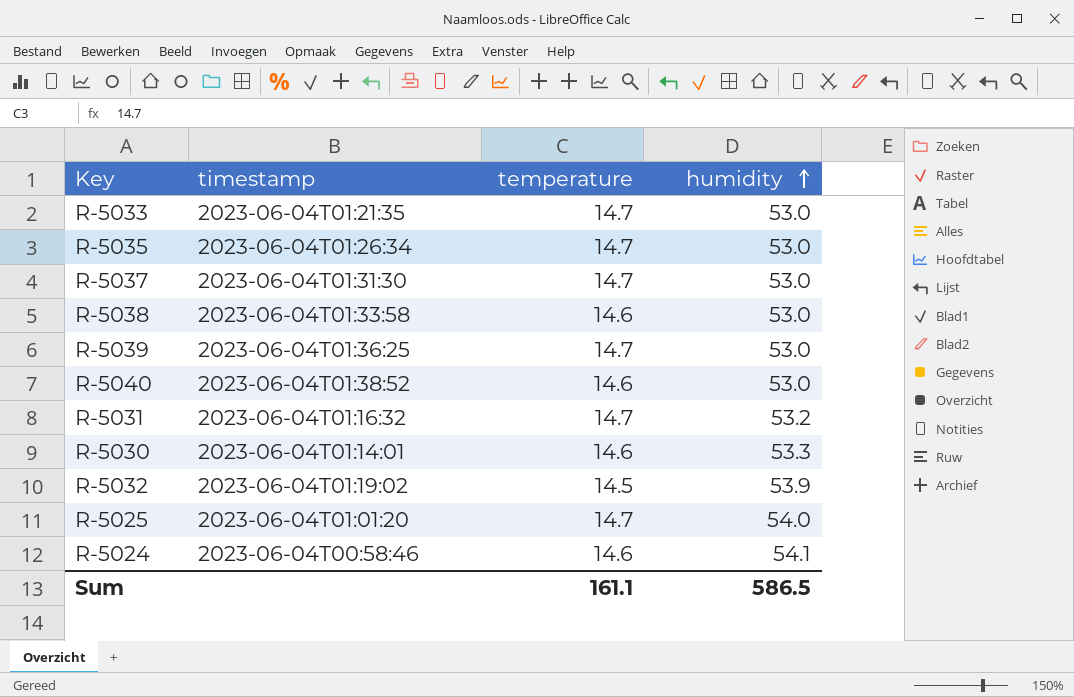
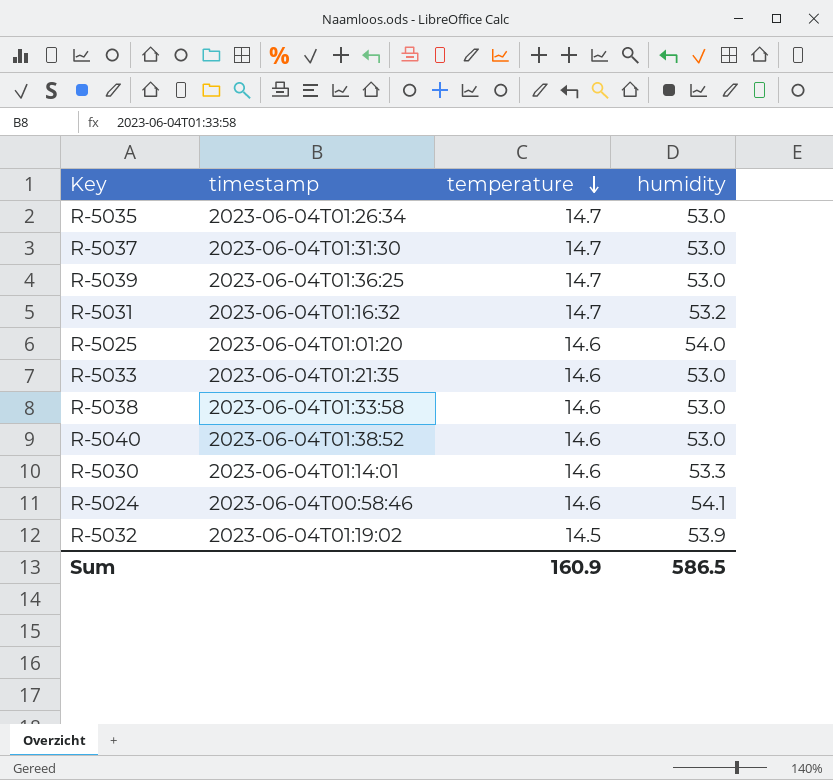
row order: humidity ascending -> temperature descending
R-5025 | temperature: 14.7 -> 14.6
R-5033 | temperature: 14.7 -> 14.6
Sum | temperature: 161.1 -> 160.9

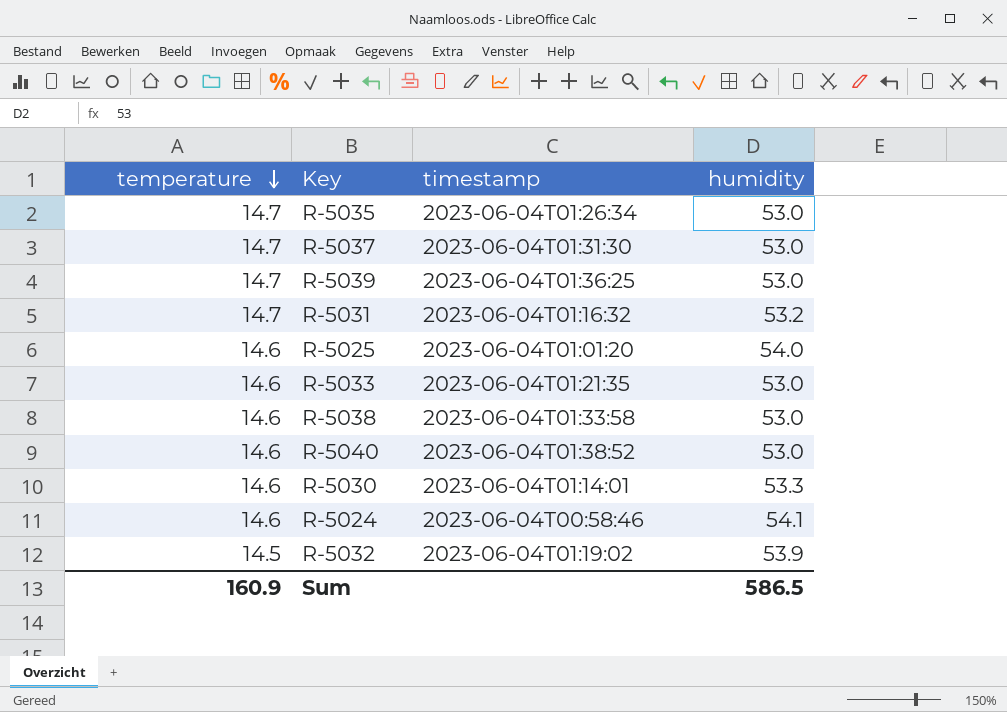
column temperature | position: 3 -> 1

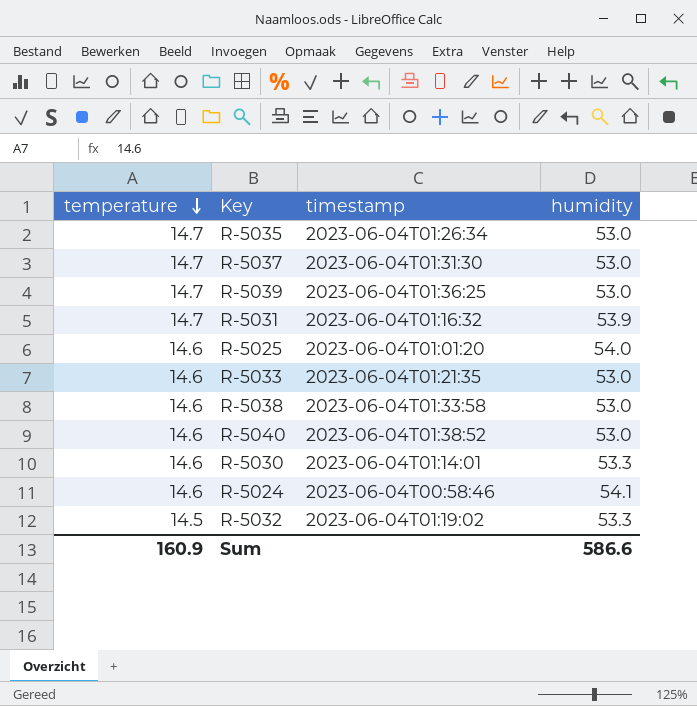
R-5031 | humidity: 53.2 -> 53.9
R-5032 | humidity: 53.9 -> 53.3
Sum | humidity: 586.5 -> 586.6

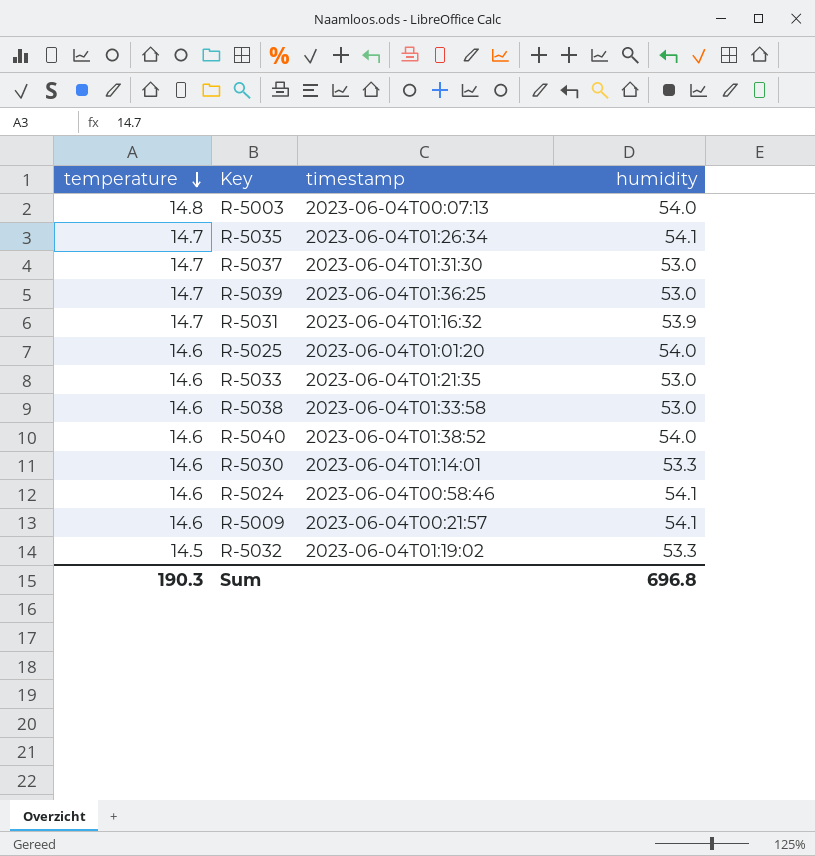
row R-5003: none -> 14.8 | 2023-06-04T00:07:13 | 54.0
R-5035 | humidity: 53.0 -> 54.1
R-5040 | humidity: 53.0 -> 54.0
row R-5009: none -> 14.6 | 2023-06-04T00:21:57 | 54.1
Sum | temperature: 160.9 -> 190.3
Sum | humidity: 586.6 -> 696.8

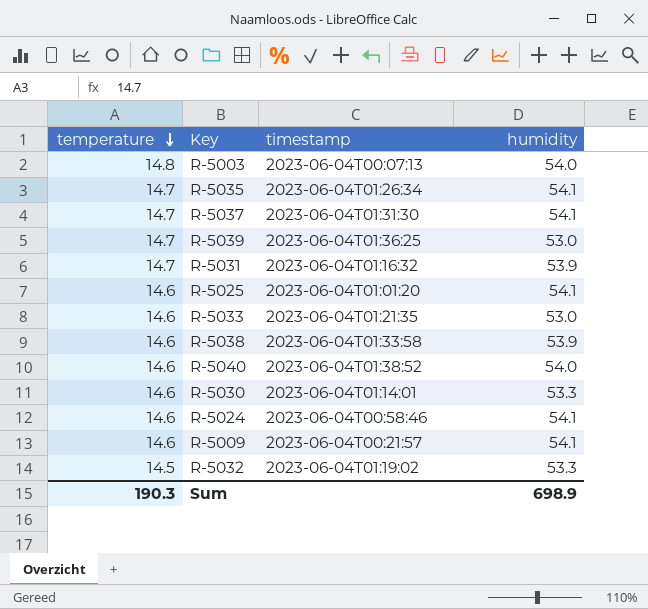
R-5037 | humidity: 53.0 -> 54.1
R-5025 | humidity: 54.0 -> 54.1
R-5038 | humidity: 53.0 -> 53.9
Sum | humidity: 696.8 -> 698.9

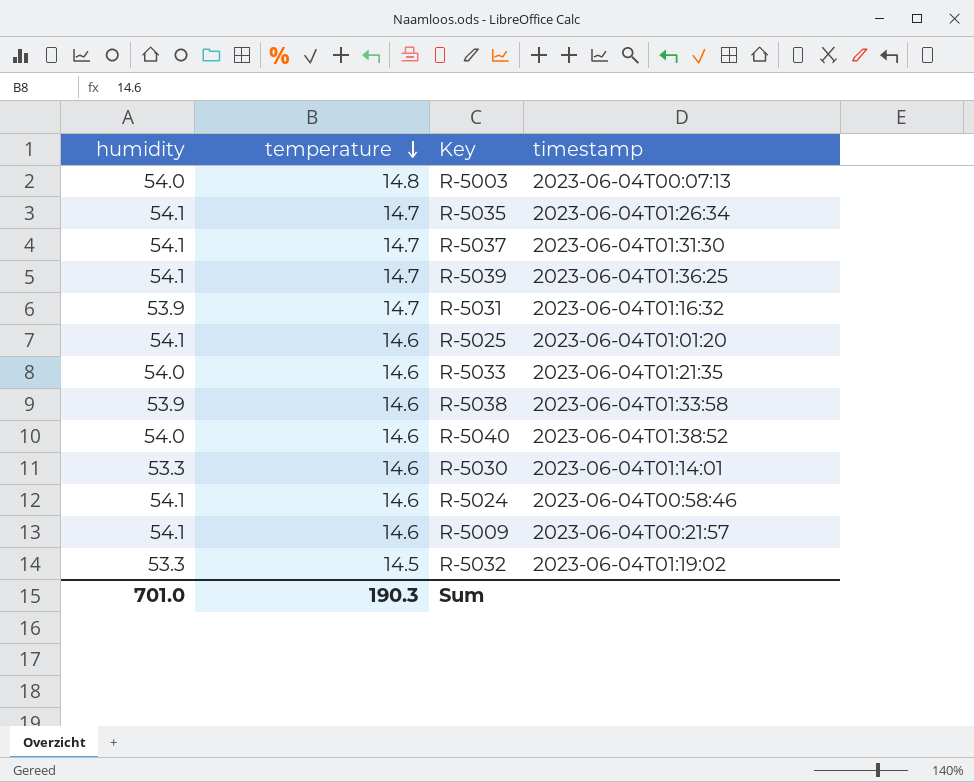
column humidity | position: 4 -> 1
R-5039 | humidity: 53.0 -> 54.1
R-5033 | humidity: 53.0 -> 54.0
Sum | humidity: 698.9 -> 701.0

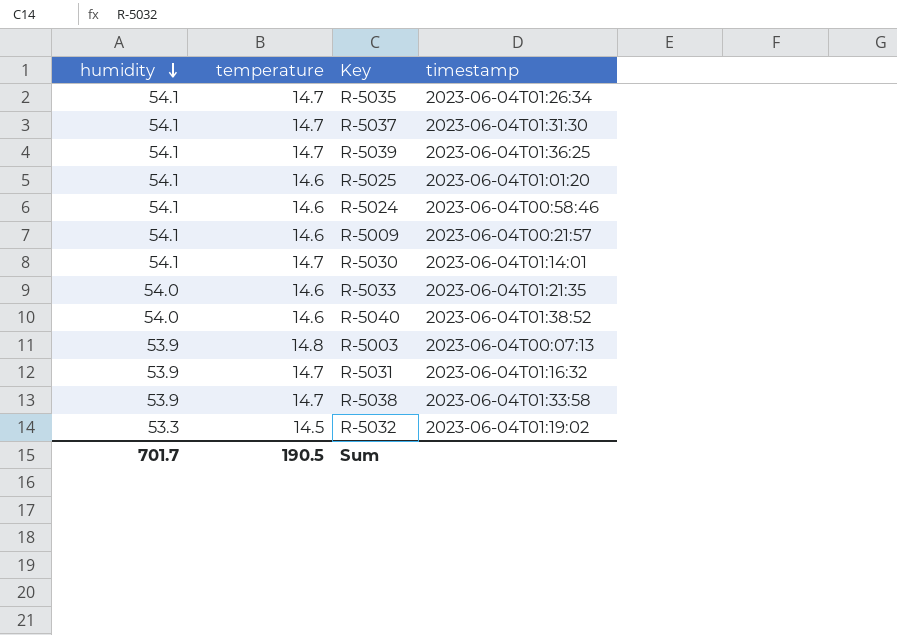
row order: temperature descending -> humidity descending
R-5030 | humidity: 53.3 -> 54.1
R-5030 | temperature: 14.6 -> 14.7
R-5003 | humidity: 54.0 -> 53.9
R-5038 | temperature: 14.6 -> 14.7
Sum | humidity: 701.0 -> 701.7
Sum | temperature: 190.3 -> 190.5

